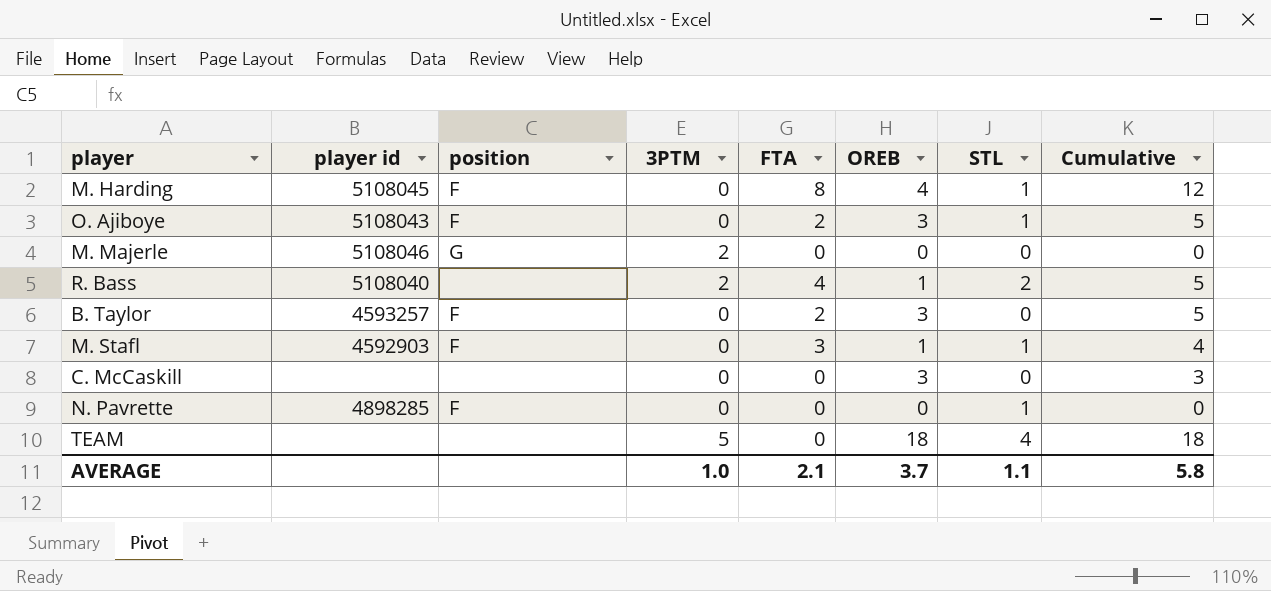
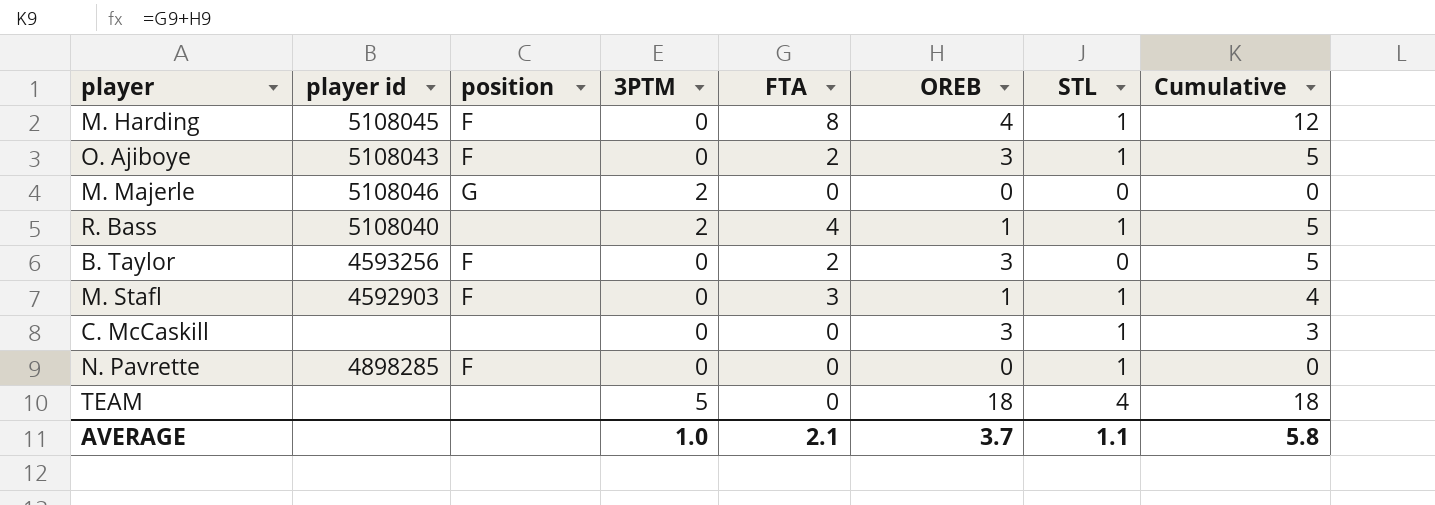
R. Bass | STL: 2 -> 1
B. Taylor | player id: 4593257 -> 4593256
C. McCaskill | STL: 0 -> 1

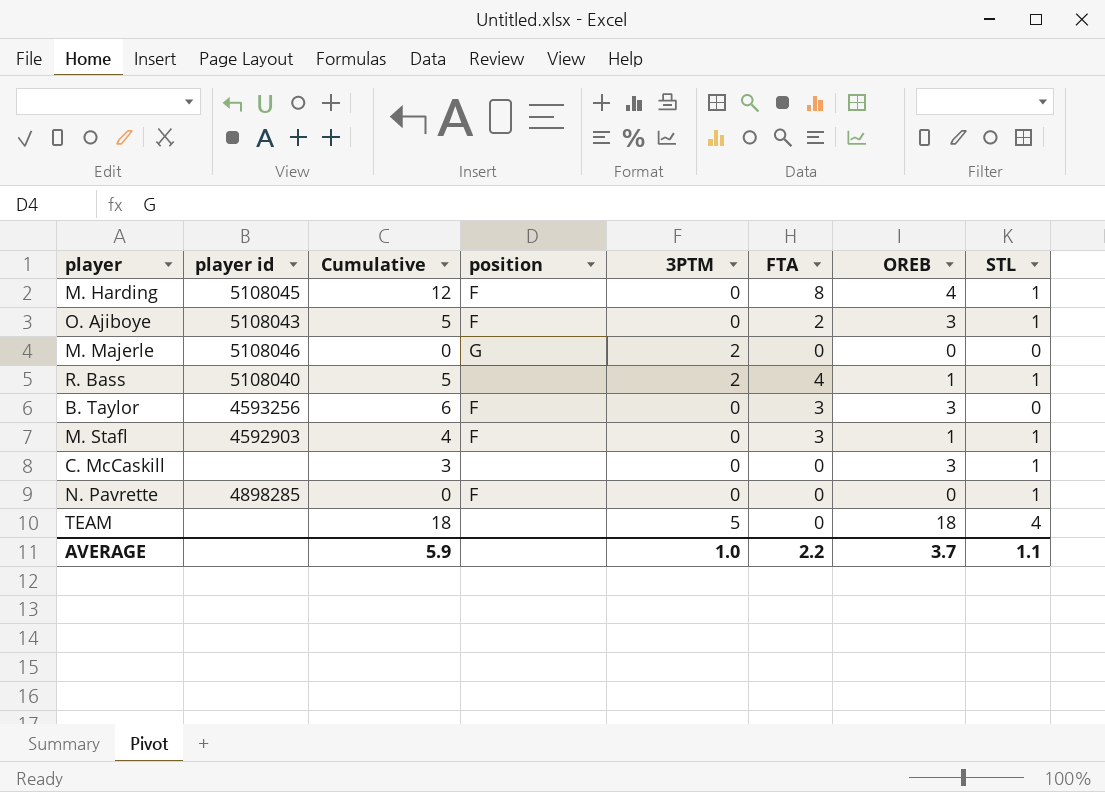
column Cumulative | position: 8 -> 3
B. Taylor | Cumulative: 5 -> 6
B. Taylor | FTA: 2 -> 3
AVERAGE | Cumulative: 5.8 -> 5.9
AVERAGE | FTA: 2.1 -> 2.2

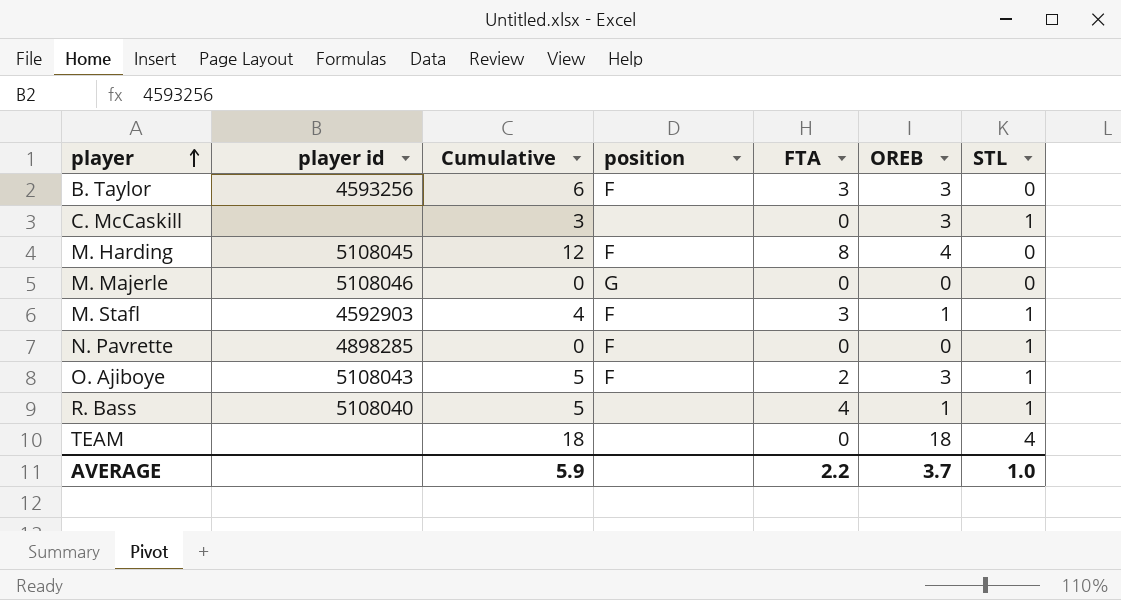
row order: none -> player ascending
column 3PTM | position: 5 -> none
M. Harding | STL: 1 -> 0
AVERAGE | STL: 1.1 -> 1.0

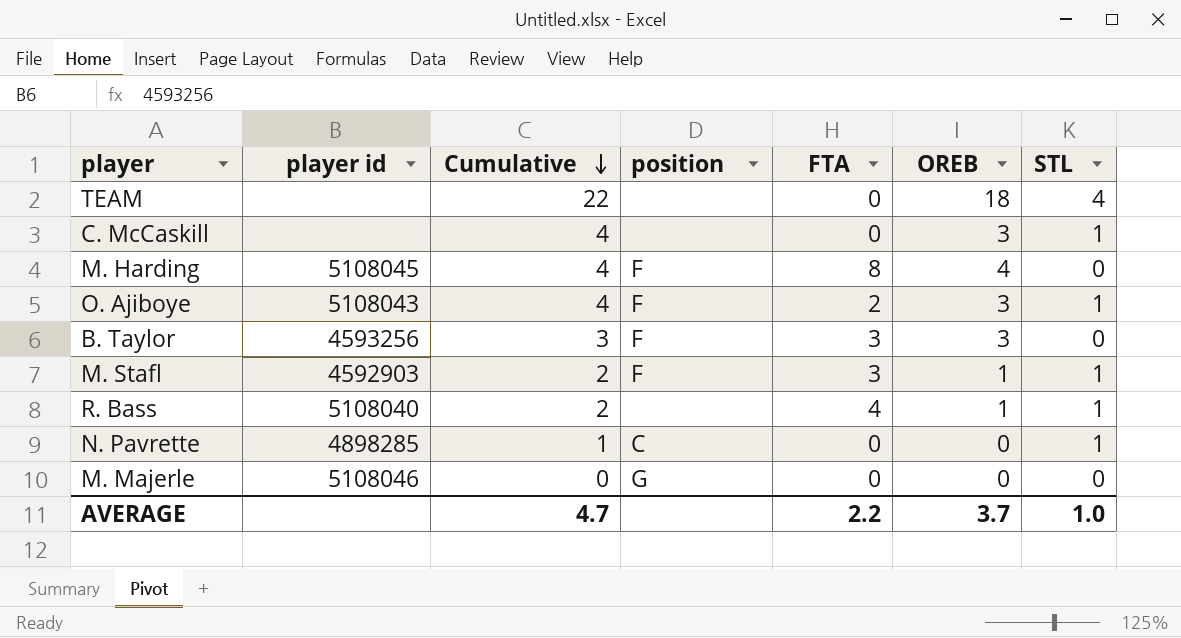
row order: player ascending -> Cumulative descending
column Cumulative | formula: [FTA] + [OREB] -> [OREB] + [STL]
N. Pavrette | position: F -> C
AVERAGE | Cumulative: 5.9 -> 4.7

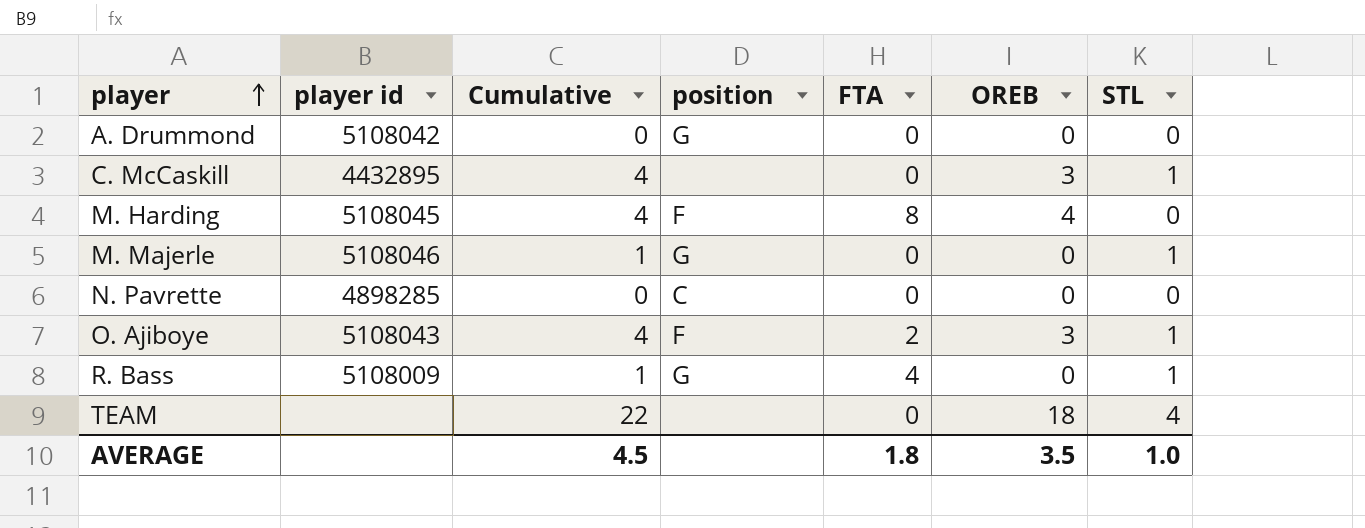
row order: Cumulative descending -> player ascending
row B. Taylor: 4593256 | 3 | F | 3 | 3 | 0 -> none
row M. Stafl: 4592903 | 2 | F | 3 | 1 | 1 -> none
row A. Drummond: none -> 5108042 | 0 | G | 0 | 0 | 0
C. McCaskill | player id: none -> 4432895
M. Majerle | Cumulative: 0 -> 1
M. Majerle | STL: 0 -> 1
N. Pavrette | Cumulative: 1 -> 0
N. Pavrette | STL: 1 -> 0
R. Bass | player id: 5108040 -> 5108009
R. Bass | Cumulative: 2 -> 1
R. Bass | position: none -> G
R. Bass | OREB: 1 -> 0
AVERAGE | Cumulative: 4.7 -> 4.5
AVERAGE | FTA: 2.2 -> 1.8
AVERAGE | OREB: 3.7 -> 3.5

